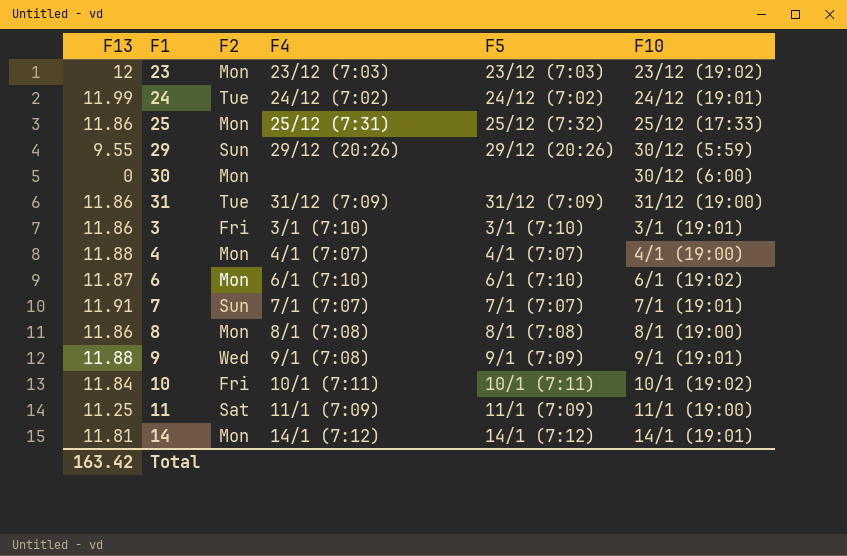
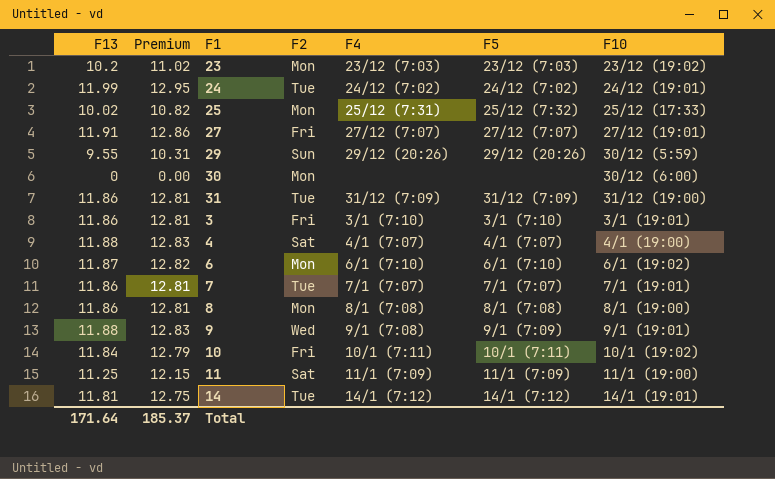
column Premium | formula: none -> [F13] * 1.08
23 | F13: 12 -> 10.2
25 | F13: 11.86 -> 10.02
row 27: none -> 11.91 | 12.86 | Fri | 27/12 (7:07) | 27/12 (7:07) | 27/12 (19:01)
4 | F2: Mon -> Sat
7 | F13: 11.91 -> 11.86
7 | F2: Sun -> Tue
14 | F2: Mon -> Tue
Total | F13: 163.42 -> 171.64

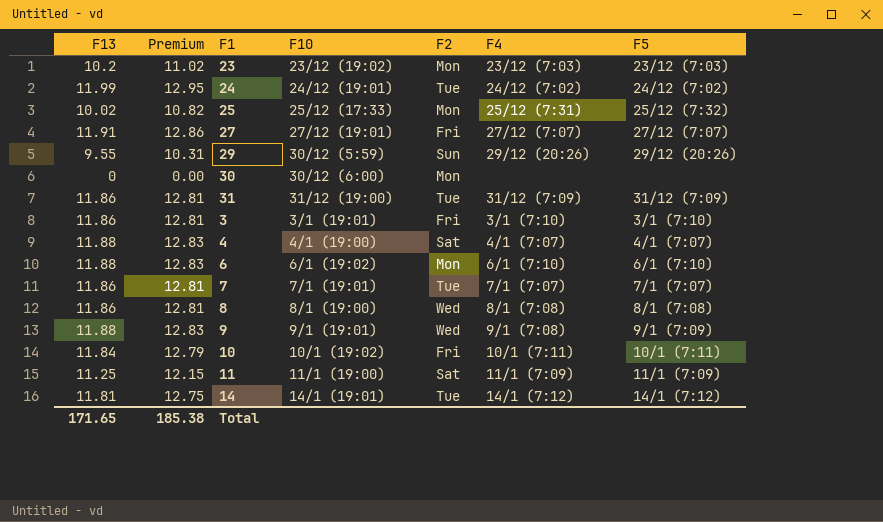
column F10 | position: 7 -> 4
6 | F13: 11.87 -> 11.88
6 | Premium: 12.82 -> 12.83
8 | F2: Mon -> Wed
Total | F13: 171.64 -> 171.65
Total | Premium: 185.37 -> 185.38

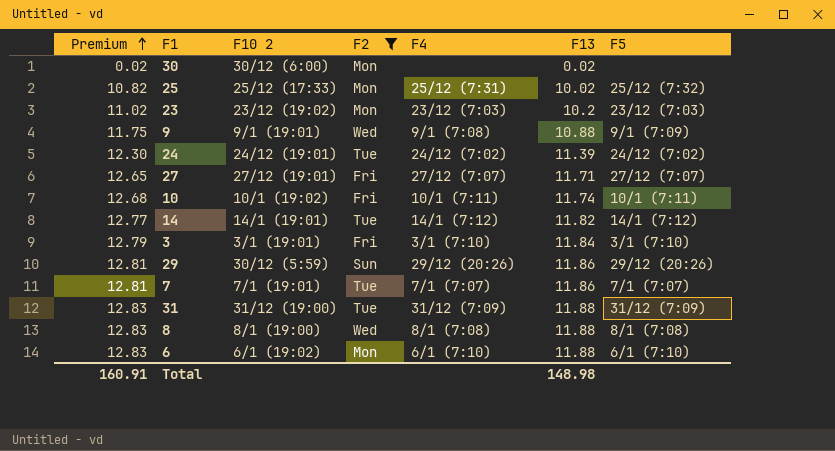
filter: none -> F2 != Sat
row order: none -> Premium ascending
column name: F10 -> F10 2
column F13 | position: 1 -> 6
30 | Premium: 0.00 -> 0.02
30 | F13: 0 -> 0.02
9 | Premium: 12.83 -> 11.75
9 | F13: 11.88 -> 10.88
24 | Premium: 12.95 -> 12.30
24 | F13: 11.99 -> 11.39
27 | Premium: 12.86 -> 12.65
27 | F13: 11.91 -> 11.71
10 | Premium: 12.79 -> 12.68
10 | F13: 11.84 -> 11.74
14 | Premium: 12.75 -> 12.77
14 | F13: 11.81 -> 11.82
3 | Premium: 12.81 -> 12.79
3 | F13: 11.86 -> 11.84
29 | Premium: 10.31 -> 12.81
29 | F13: 9.55 -> 11.86
31 | Premium: 12.81 -> 12.83
31 | F13: 11.86 -> 11.88
8 | Premium: 12.81 -> 12.83
8 | F13: 11.86 -> 11.88
Total | Premium: 185.38 -> 160.91
Total | F13: 171.65 -> 148.98

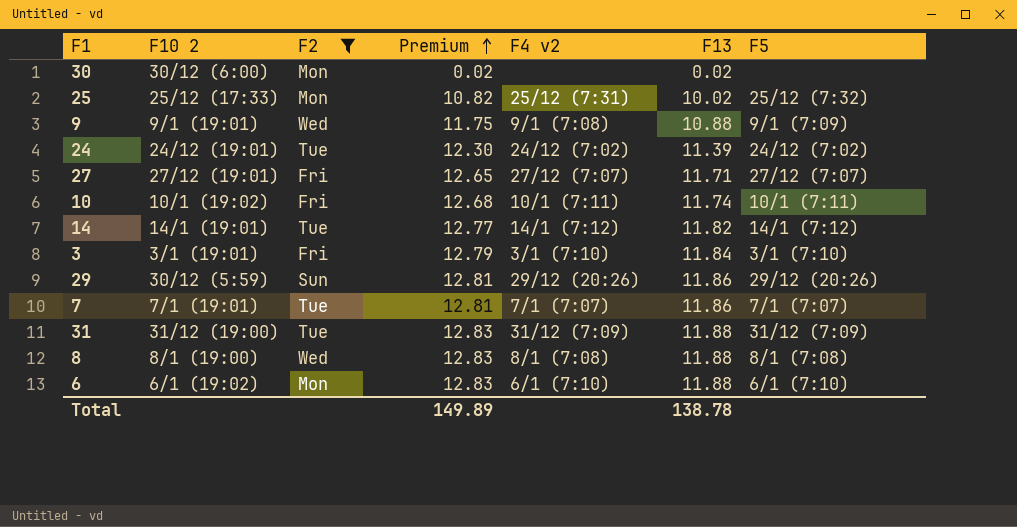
column Premium | position: 1 -> 4
column name: F4 -> F4 v2
row 23: 11.02 | 23/12 (19:02) | Mon | 23/12 (7:03) | 10.2 | 23/12 (7:03) -> none
Total | Premium: 160.91 -> 149.89
Total | F13: 148.98 -> 138.78

